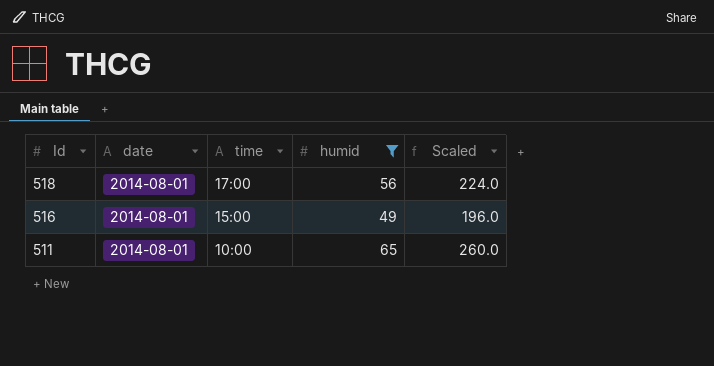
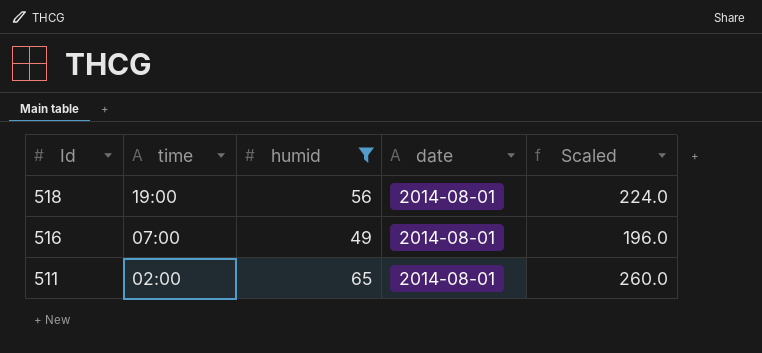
column date | position: 2 -> 4
518 | time: 17:00 -> 19:00
516 | time: 15:00 -> 07:00
511 | time: 10:00 -> 02:00

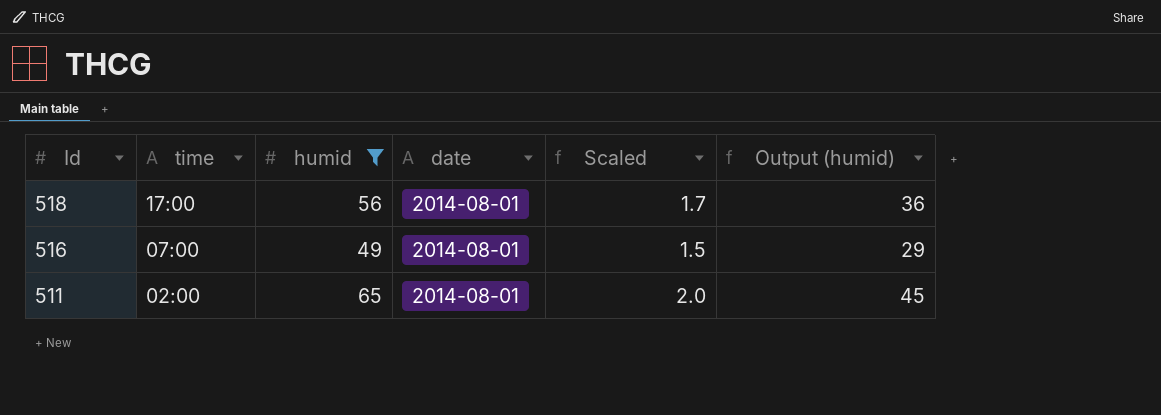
column Scaled | formula: [humid] * 4 -> [humid] * 0.03
column Output (humid) | formula: none -> [humid] - 20
518 | time: 19:00 -> 17:00

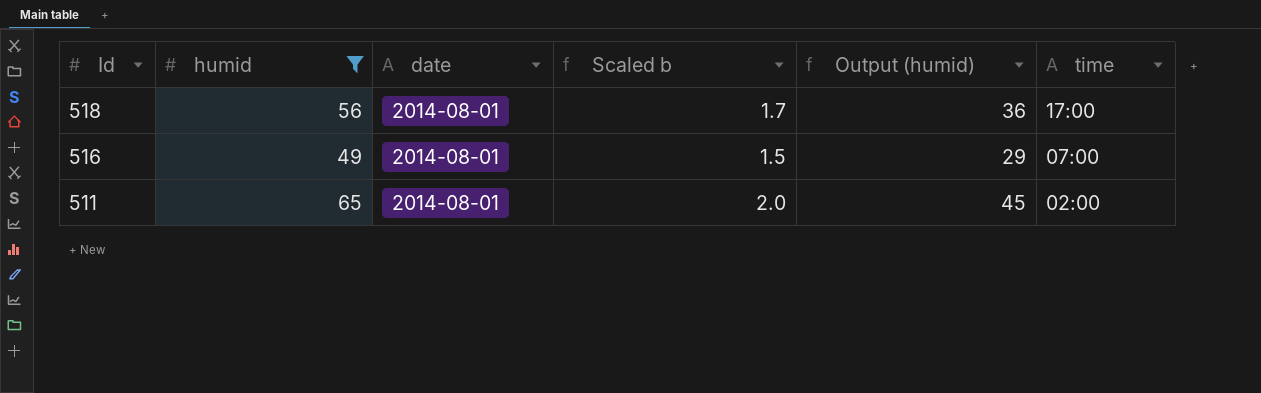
column name: Scaled -> Scaled b
column time | position: 2 -> 6

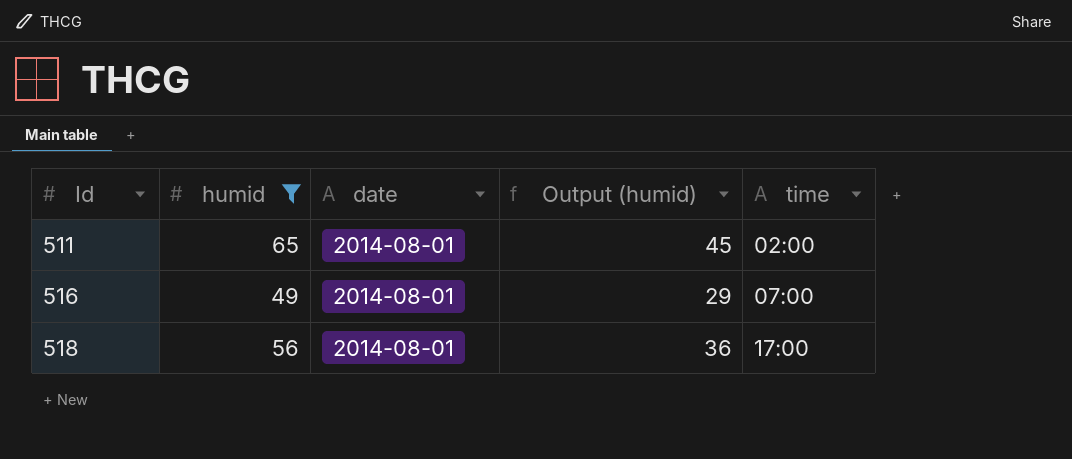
row order: Id descending -> Id ascending
column Scaled b | formula: [humid] * 0.03 -> none

